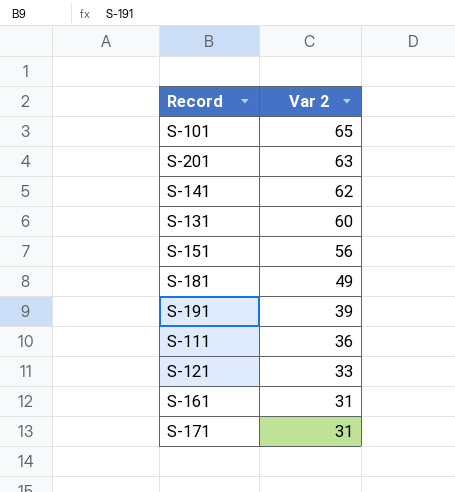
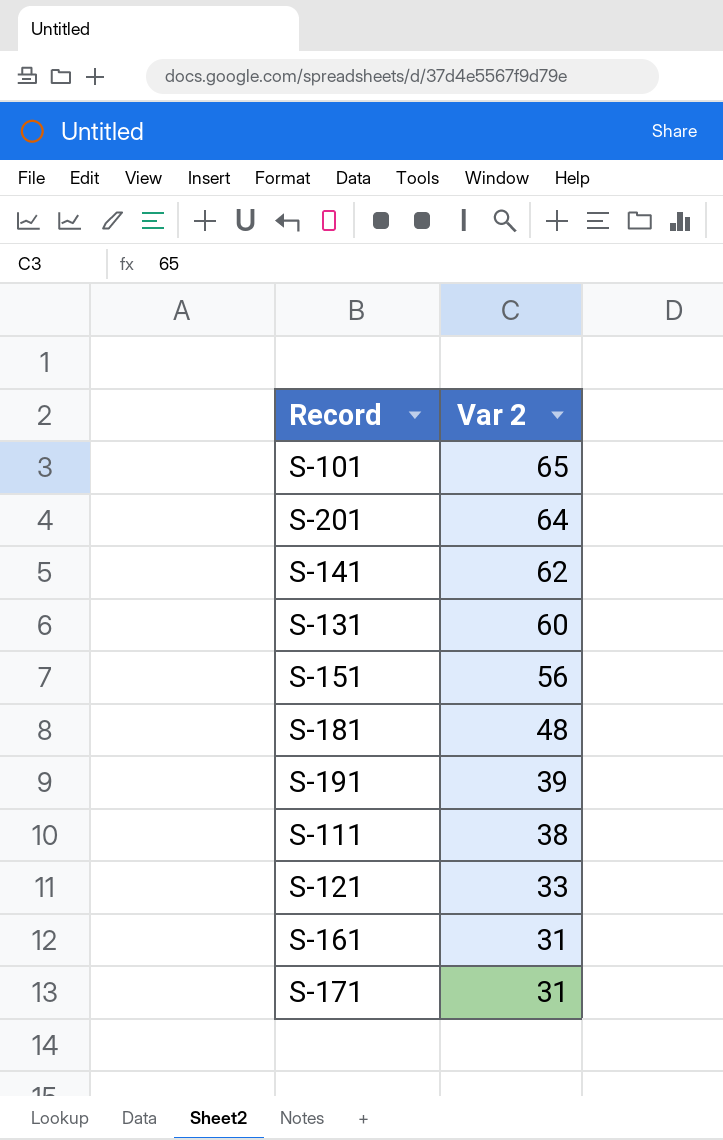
S-201 | Var 2: 63 -> 64
S-181 | Var 2: 49 -> 48
S-111 | Var 2: 36 -> 38

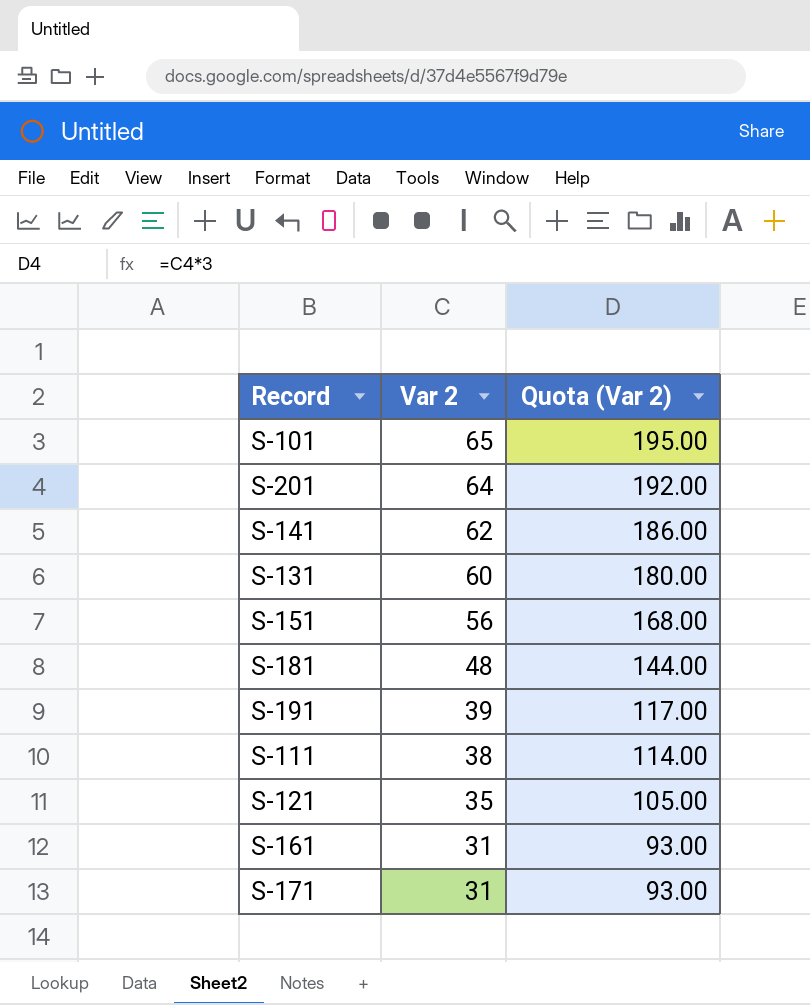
column Quota (Var 2) | formula: none -> [Var 2] * 3
S-121 | Var 2: 33 -> 35

